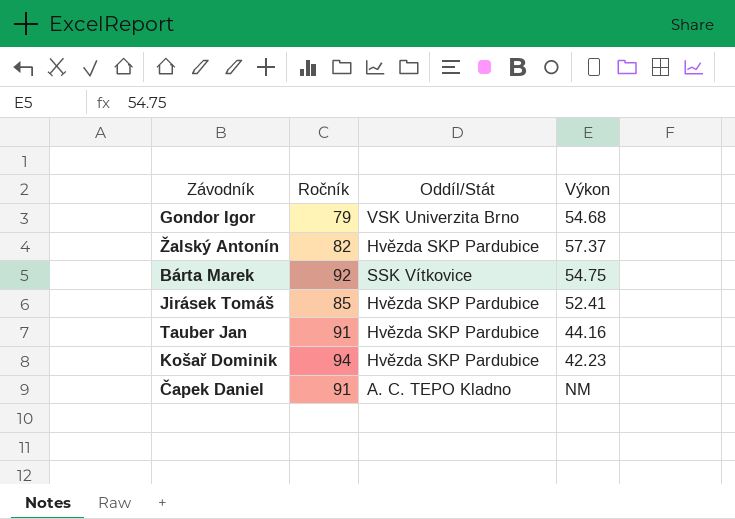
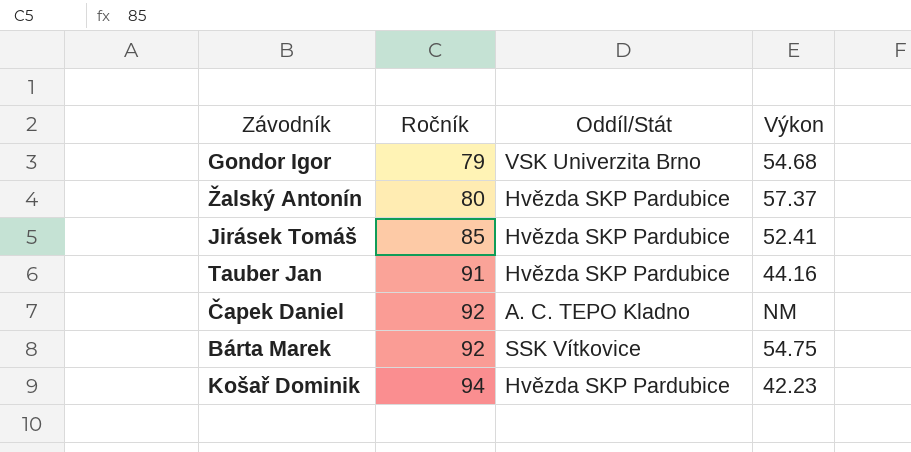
row order: none -> Ročník ascending
Žalský Antonín | Ročník: 82 -> 80
Čapek Daniel | Ročník: 91 -> 92

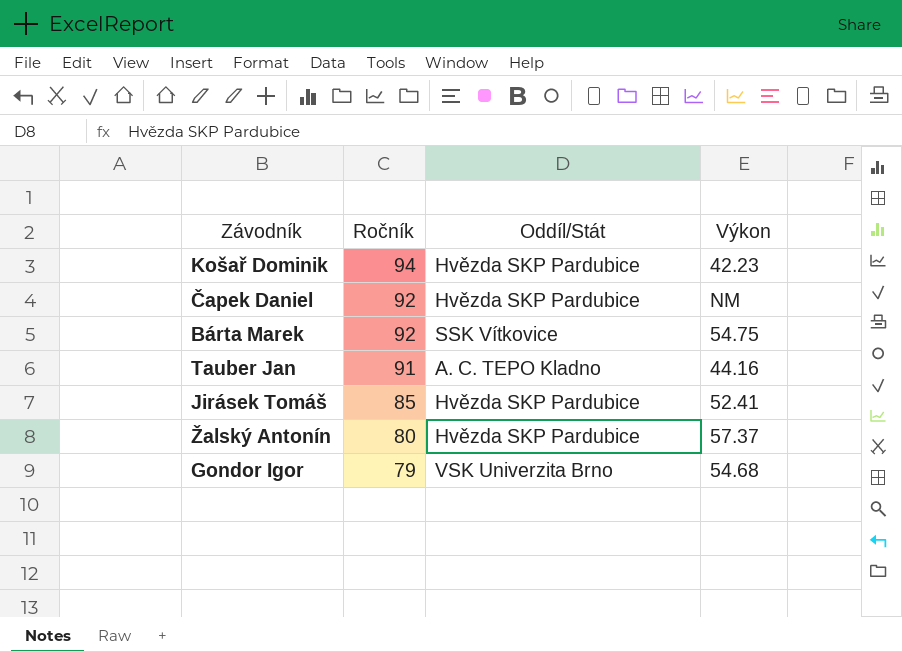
row order: Ročník ascending -> Ročník descending
Čapek Daniel | Oddíl/Stát: A. C. TEPO Kladno -> Hvězda SKP Pardubice
Tauber Jan | Oddíl/Stát: Hvězda SKP Pardubice -> A. C. TEPO Kladno

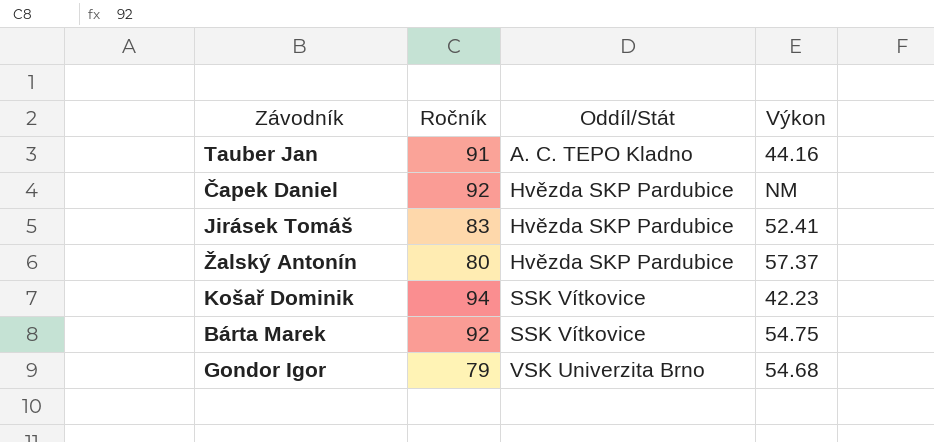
row order: Ročník descending -> Oddíl/Stát ascending
Jirásek Tomáš | Ročník: 85 -> 83
Košař Dominik | Oddíl/Stát: Hvězda SKP Pardubice -> SSK Vítkovice

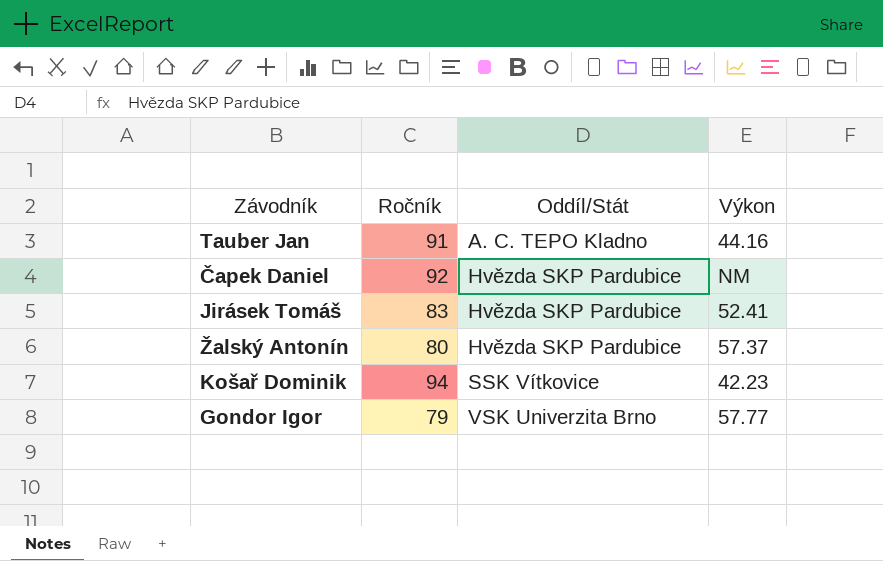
row Bárta Marek: 92 | SSK Vítkovice | 54.75 -> none
Gondor Igor | Výkon: 54.68 -> 57.77

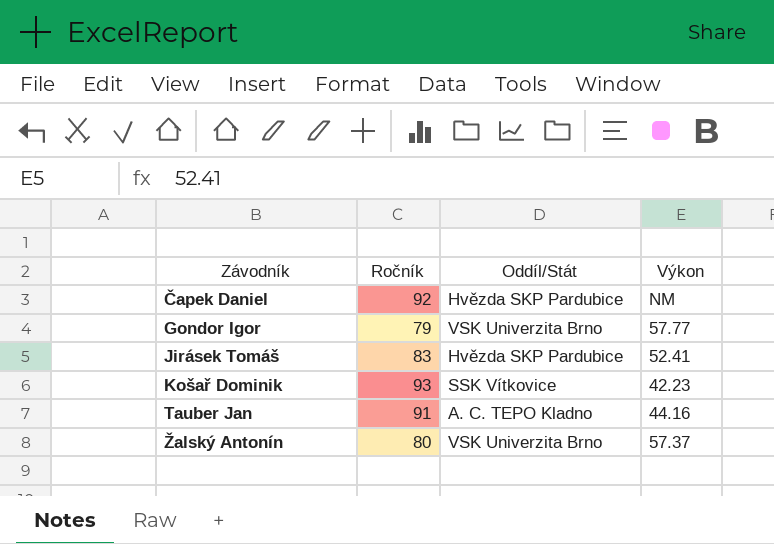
row order: Oddíl/Stát ascending -> Závodník ascending
Košař Dominik | Ročník: 94 -> 93
Žalský Antonín | Oddíl/Stát: Hvězda SKP Pardubice -> VSK Univerzita Brno

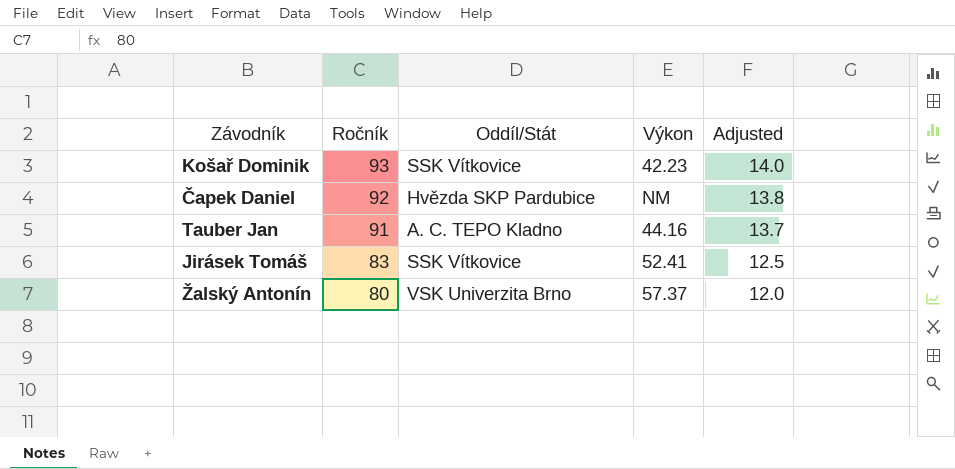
row order: Závodník ascending -> Ročník descending
column Adjusted | formula: none -> [Ročník] * 0.15
row Gondor Igor: 79 | VSK Univerzita Brno | 57.77 -> none
Jirásek Tomáš | Oddíl/Stát: Hvězda SKP Pardubice -> SSK Vítkovice

